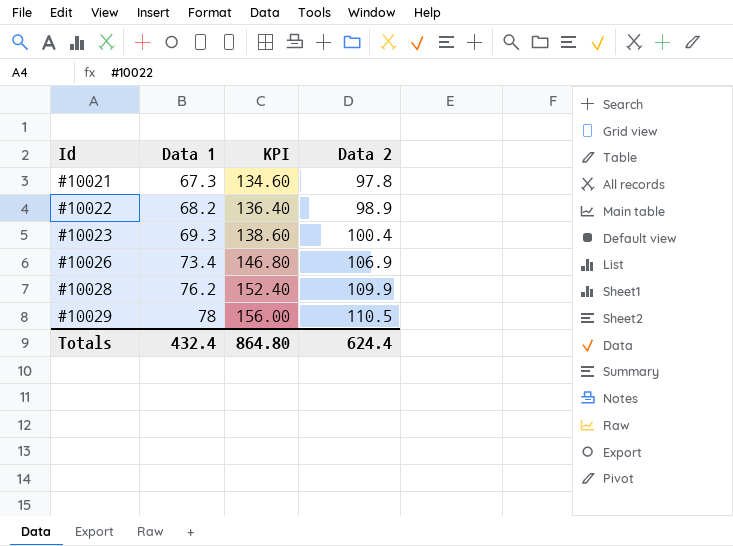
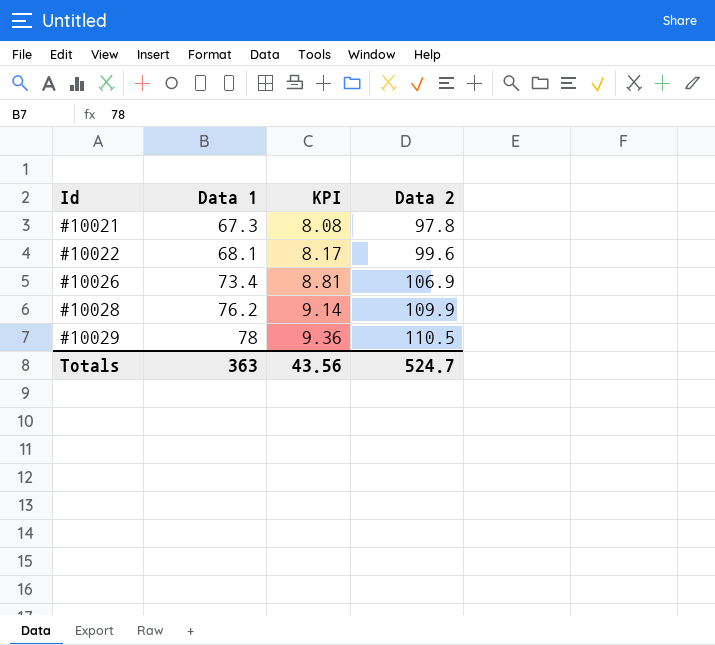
column KPI | formula: [Data 1] * 2 -> [Data 1] * 0.12
row #10023: 69.3 | 138.60 | 100.4 -> none
#10022 | Data 1: 68.2 -> 68.1
#10022 | Data 2: 98.9 -> 99.6
Totals | Data 1: 432.4 -> 363
Totals | KPI: 864.80 -> 43.56
Totals | Data 2: 624.4 -> 524.7

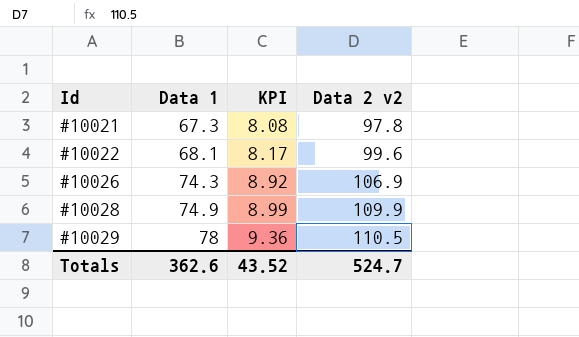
column name: Data 2 -> Data 2 v2
#10026 | Data 1: 73.4 -> 74.3
#10026 | KPI: 8.81 -> 8.92
#10028 | Data 1: 76.2 -> 74.9
#10028 | KPI: 9.14 -> 8.99
Totals | Data 1: 363 -> 362.6
Totals | KPI: 43.56 -> 43.52

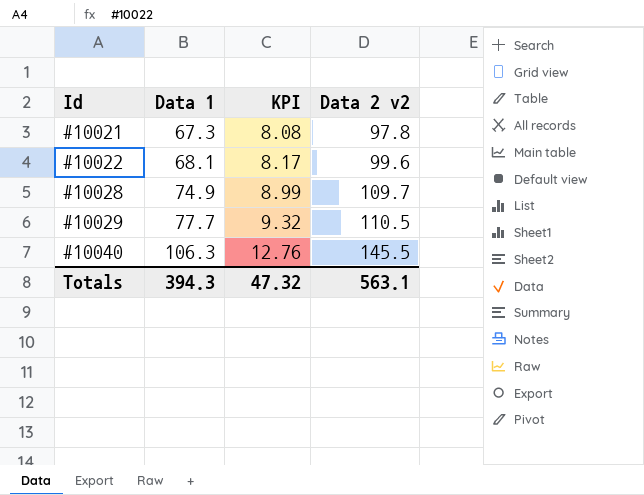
row #10026: 74.3 | 8.92 | 106.9 -> none
#10028 | Data 2 v2: 109.9 -> 109.7
#10029 | Data 1: 78 -> 77.7
#10029 | KPI: 9.36 -> 9.32
row #10040: none -> 106.3 | 12.76 | 145.5
Totals | Data 1: 362.6 -> 394.3
Totals | KPI: 43.52 -> 47.32
Totals | Data 2 v2: 524.7 -> 563.1

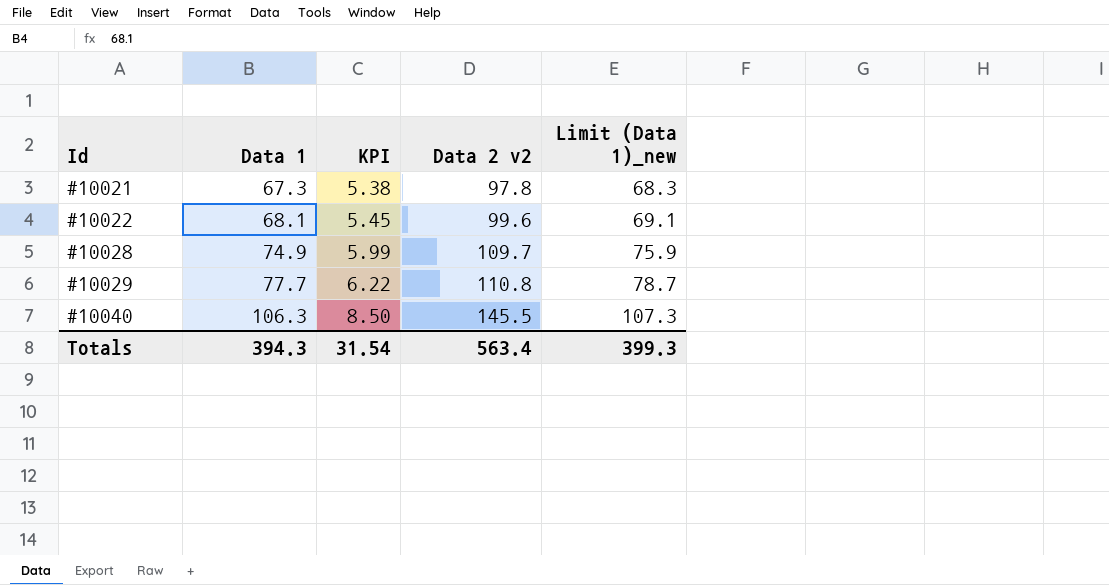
column KPI | formula: [Data 1] * 0.12 -> [Data 1] * 0.08
column Limit (Data 1)_new | formula: none -> [Data 1] + 1
#10029 | Data 2 v2: 110.5 -> 110.8
Totals | KPI: 47.32 -> 31.54
Totals | Data 2 v2: 563.1 -> 563.4

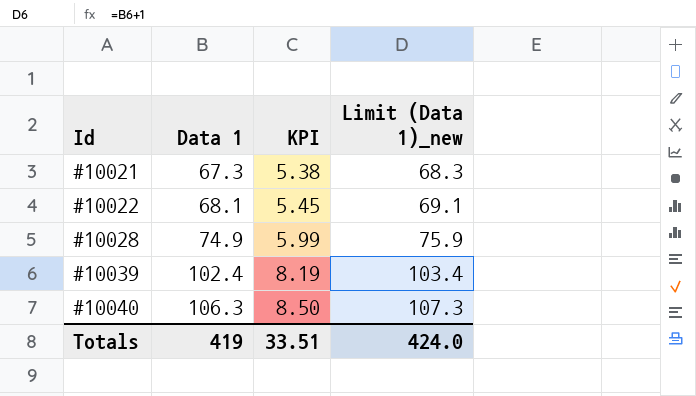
column Data 2 v2 | position: 4 -> none
row #10029: 77.7 | 6.22 | 110.8 | 78.7 -> none
row #10039: none -> 102.4 | 8.19 | 103.4
Totals | Data 1: 394.3 -> 419
Totals | KPI: 31.54 -> 33.51
Totals | Limit (Data 1)_new: 399.3 -> 424.0

